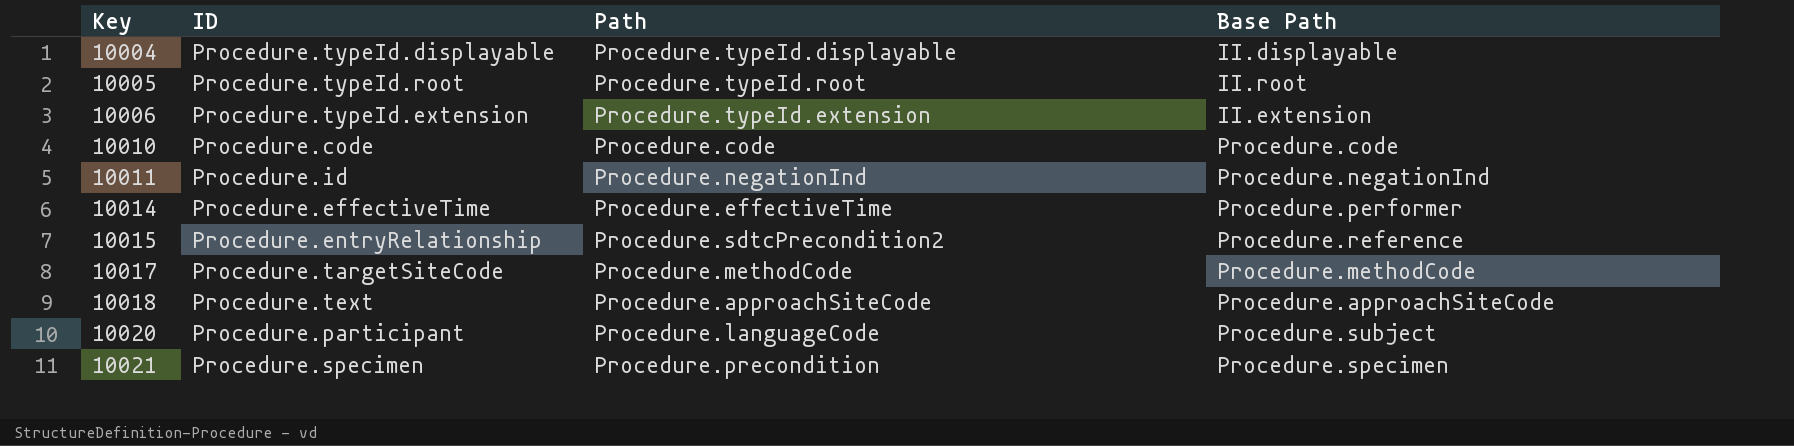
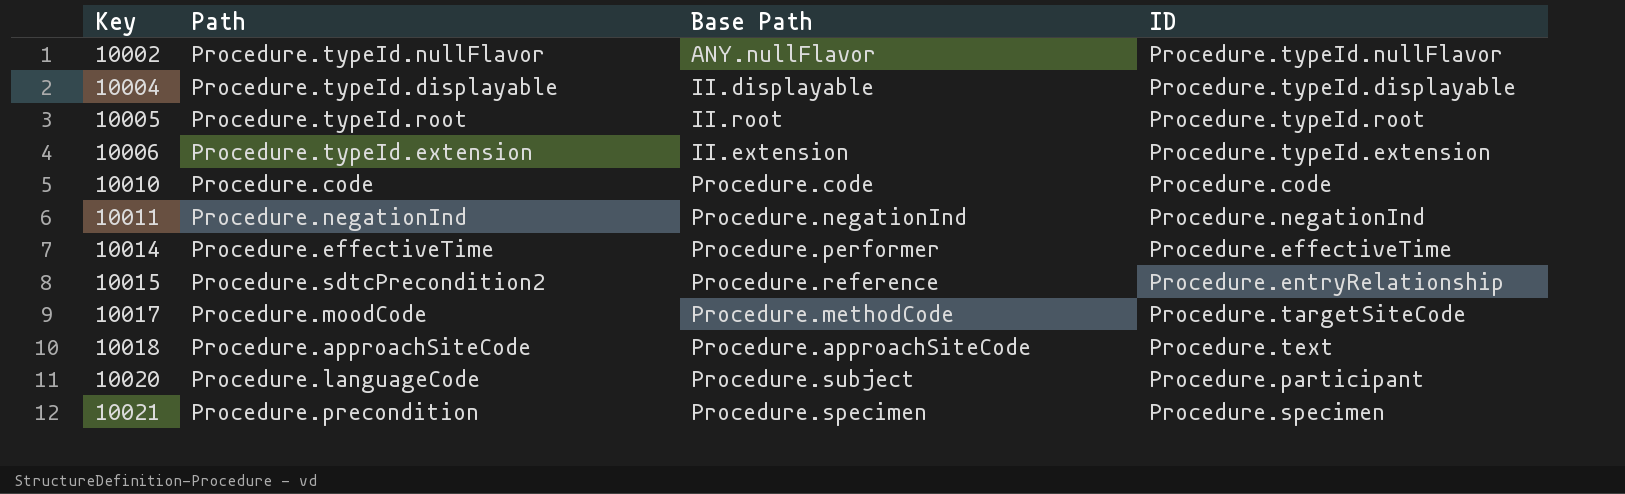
column ID | position: 2 -> 4
row 10002: none -> Procedure.typeId.nullFlavor | ANY.nullFlavor | Procedure.typeId.nullFlavor
10011 | ID: Procedure.id -> Procedure.negationInd
10017 | Path: Procedure.methodCode -> Procedure.moodCode

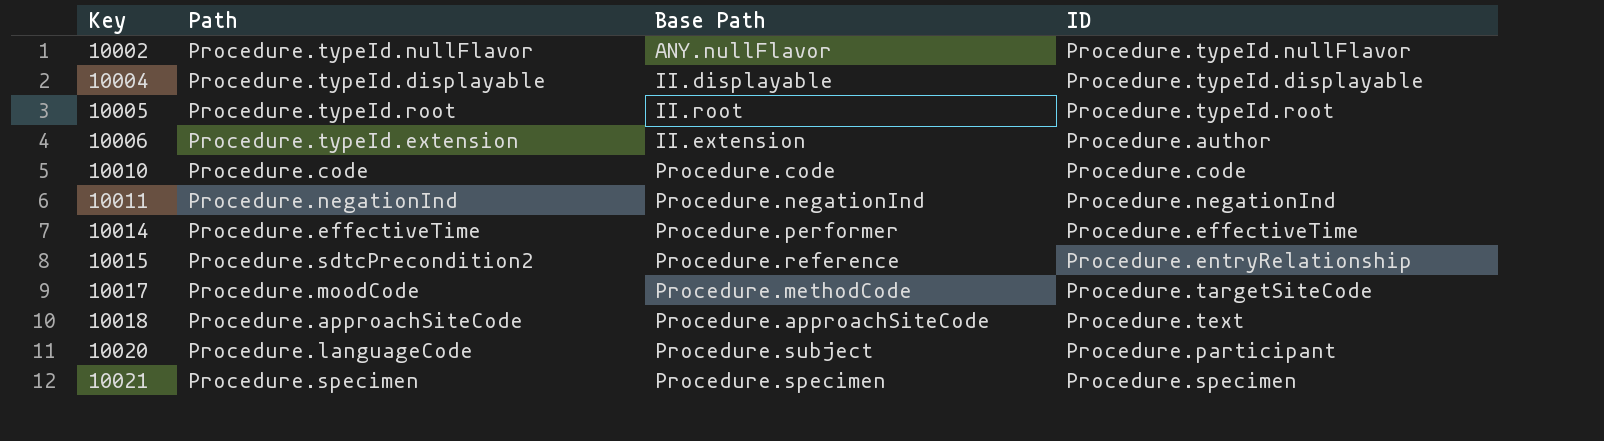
10006 | ID: Procedure.typeId.extension -> Procedure.author
10021 | Path: Procedure.precondition -> Procedure.specimen

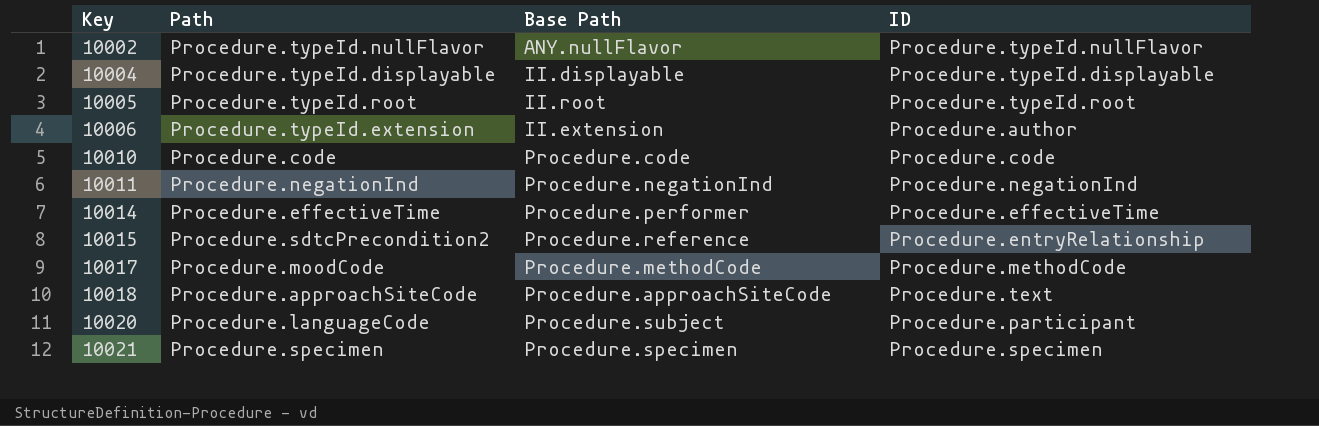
10017 | ID: Procedure.targetSiteCode -> Procedure.methodCode

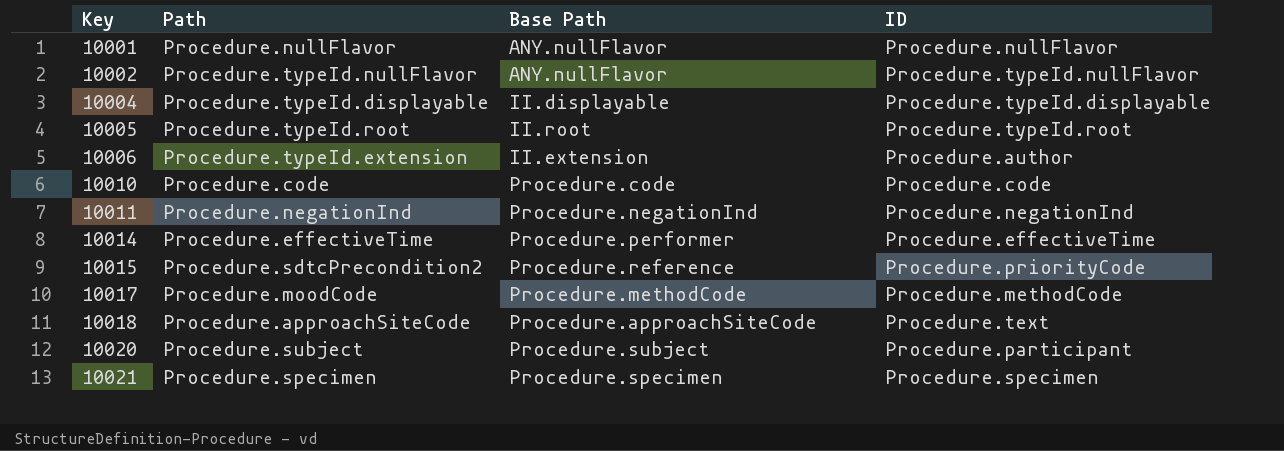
row 10001: none -> Procedure.nullFlavor | ANY.nullFlavor | Procedure.nullFlavor
10015 | ID: Procedure.entryRelationship -> Procedure.priorityCode
10020 | Path: Procedure.languageCode -> Procedure.subject

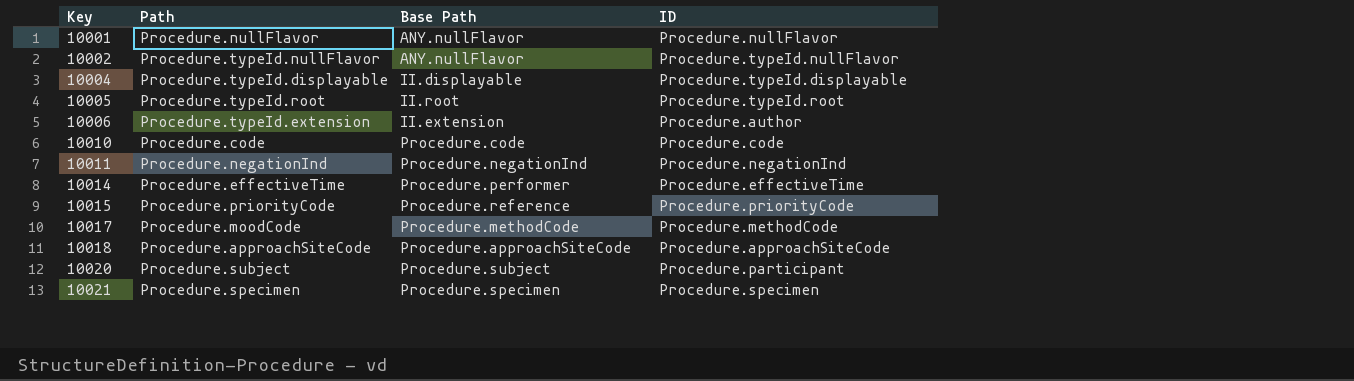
10015 | Path: Procedure.sdtcPrecondition2 -> Procedure.priorityCode
10018 | ID: Procedure.text -> Procedure.approachSiteCode

